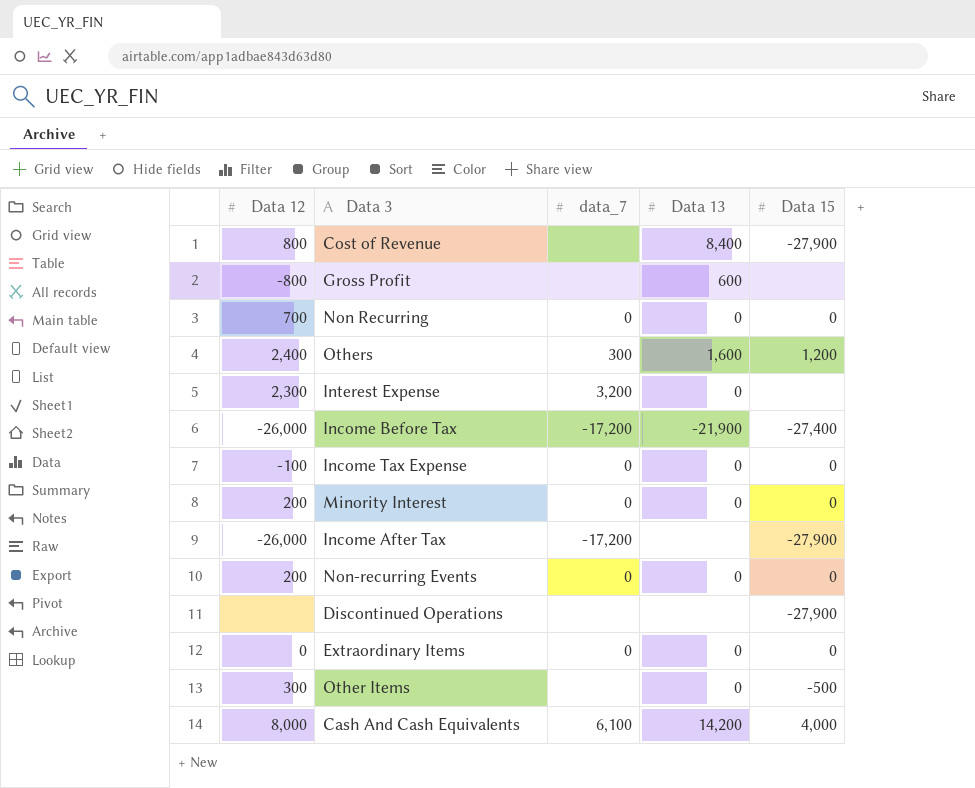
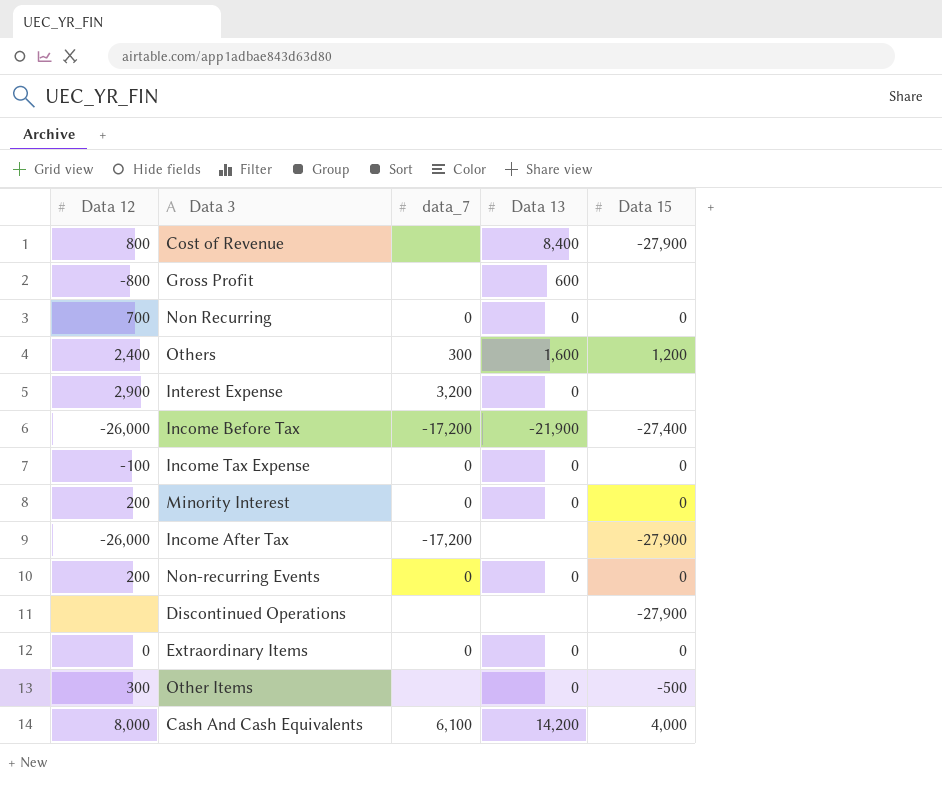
Interest Expense | Data 12: 2,300 -> 2,900

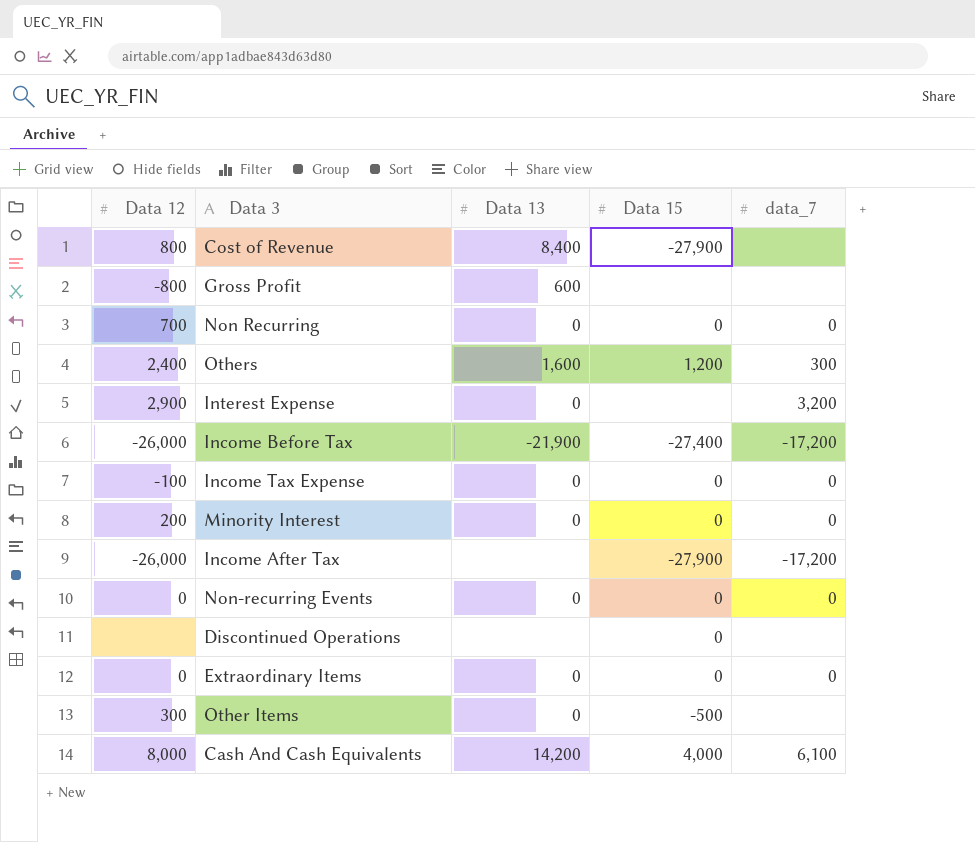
column data_7 | position: 3 -> 5
Non-recurring Events | Data 12: 200 -> 0
Discontinued Operations | Data 15: -27,900 -> 0

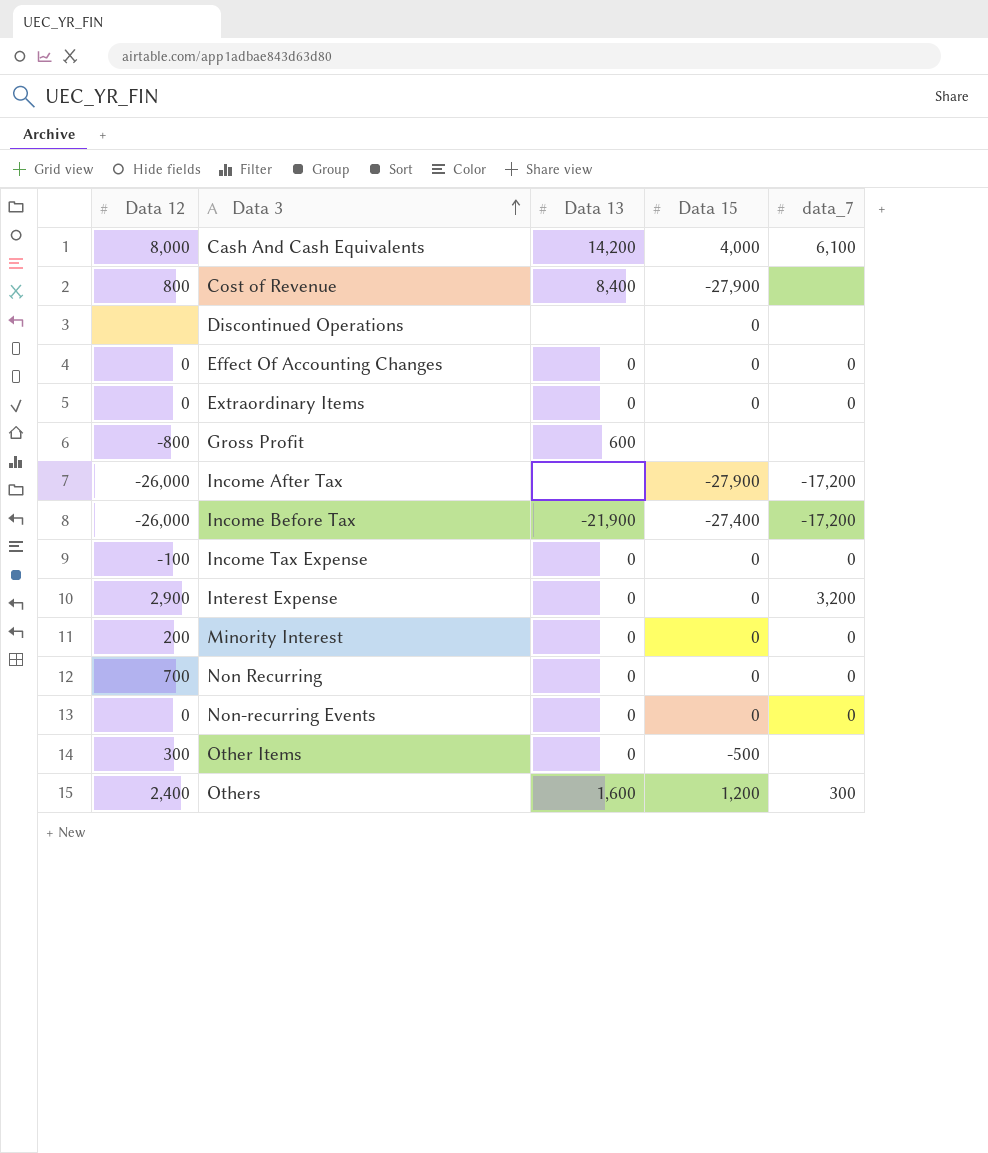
row order: none -> Data 3 ascending
row Effect Of Accounting Changes: none -> 0 | 0 | 0 | 0
Interest Expense | Data 15: none -> 0

